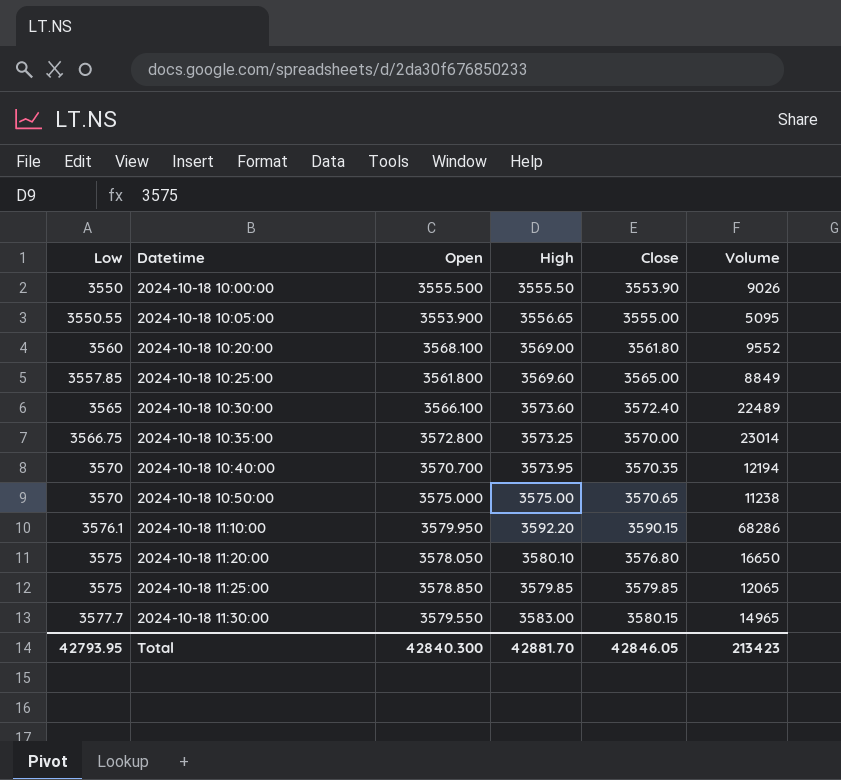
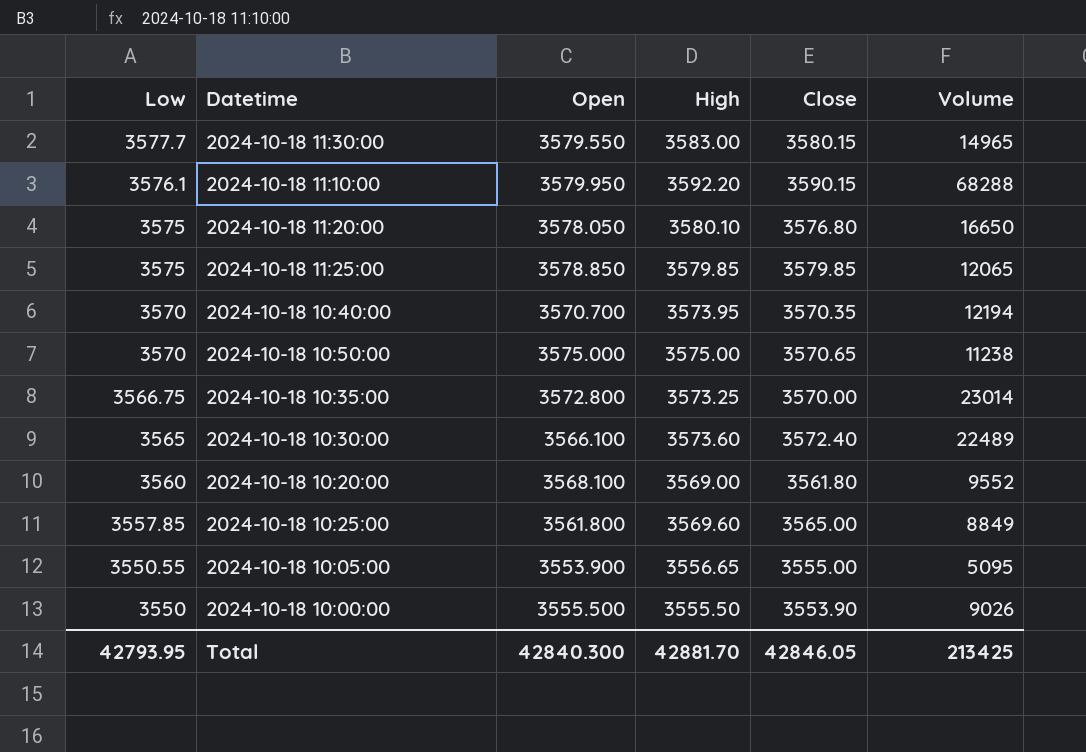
row order: Datetime ascending -> Low descending
2024-10-18 11:10:00 | Volume: 68286 -> 68288
Total | Volume: 213423 -> 213425

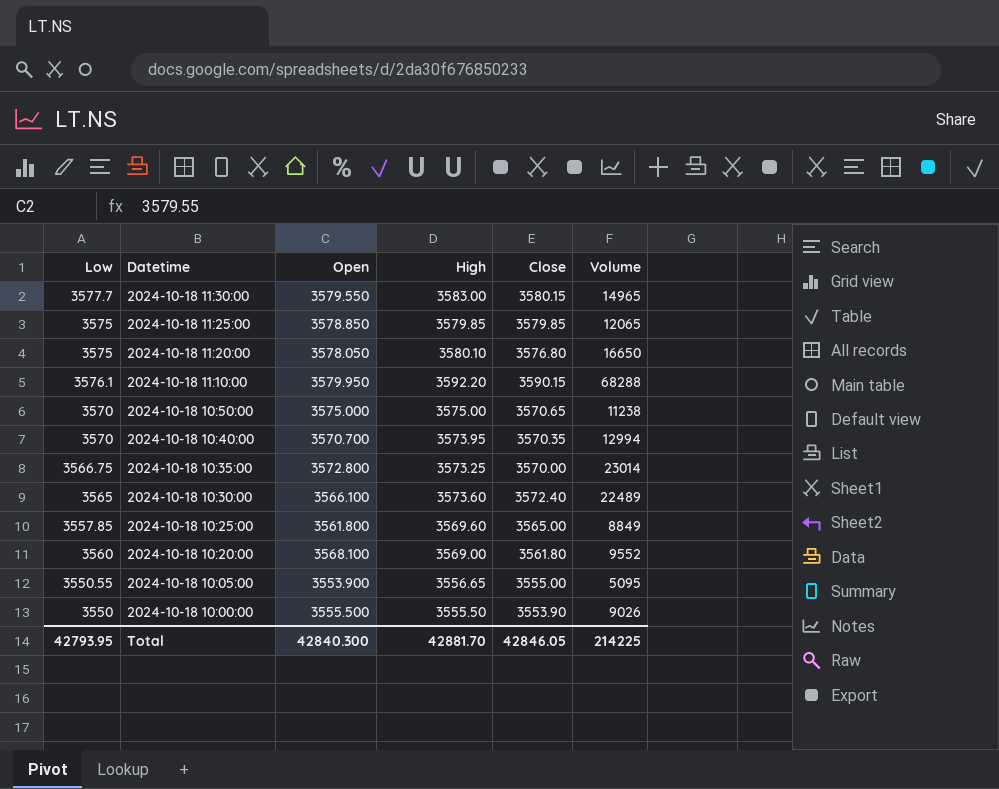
row order: Low descending -> Datetime descending
2024-10-18 10:40:00 | Volume: 12194 -> 12994
Total | Volume: 213425 -> 214225

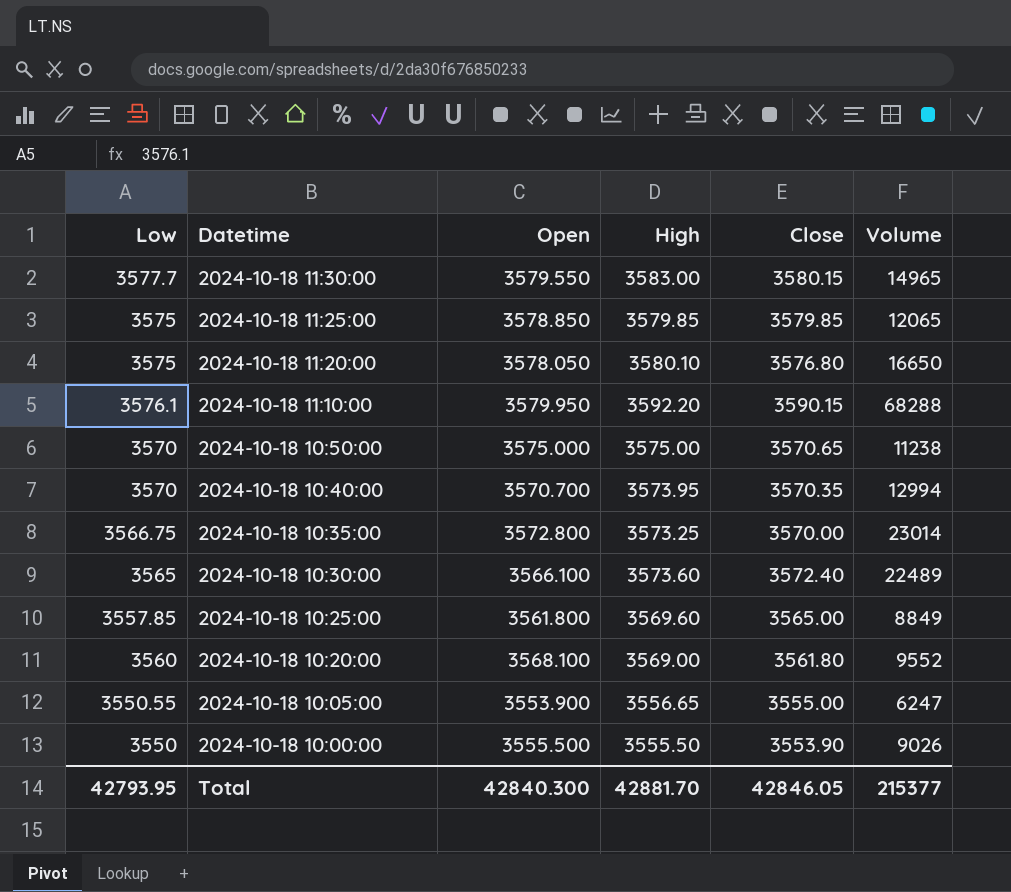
2024-10-18 10:05:00 | Volume: 5095 -> 6247
Total | Volume: 214225 -> 215377

